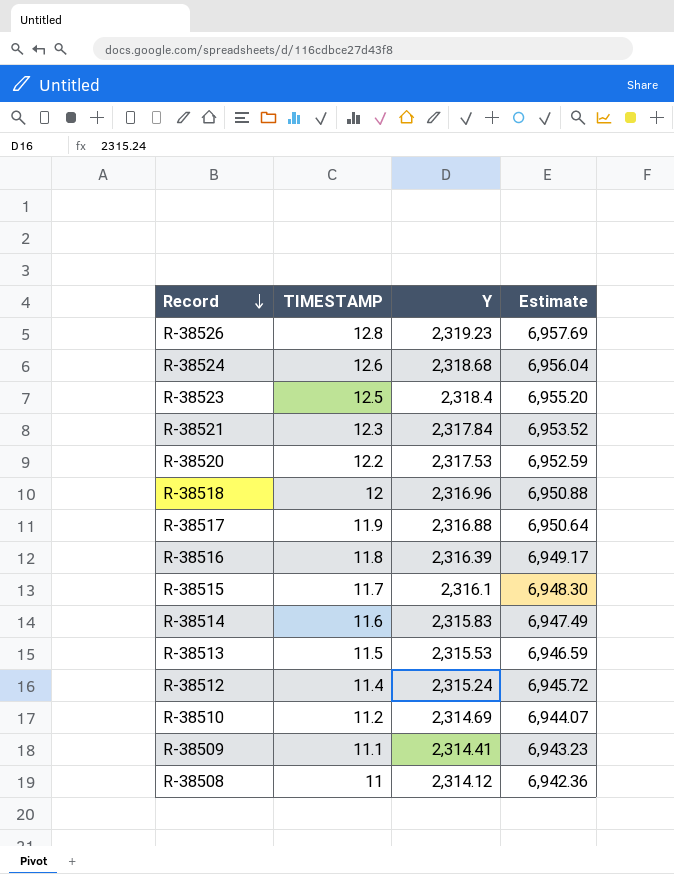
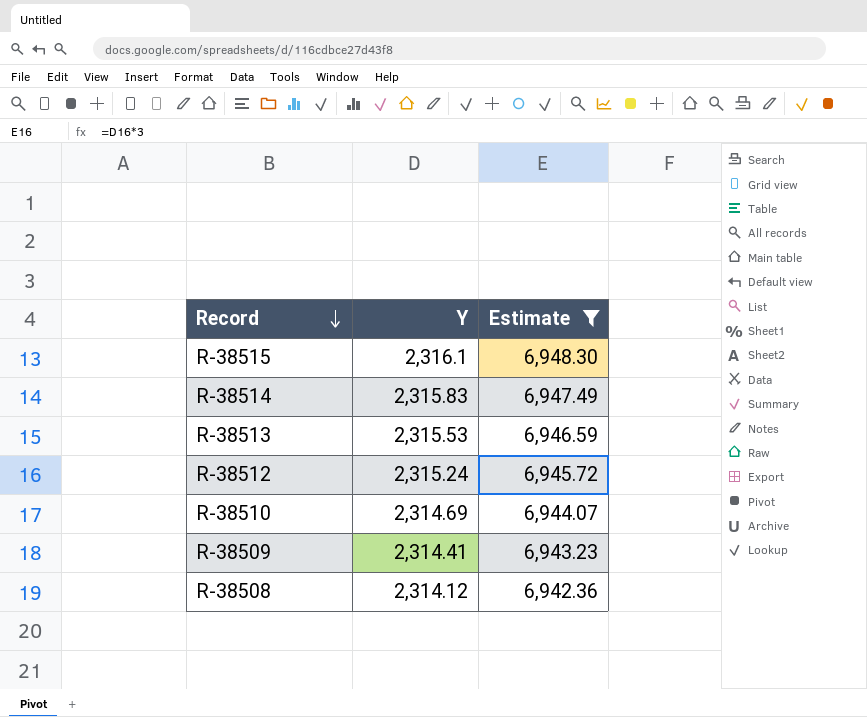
filter: none -> Estimate <= 6,948.30
column TIMESTAMP | position: 2 -> none

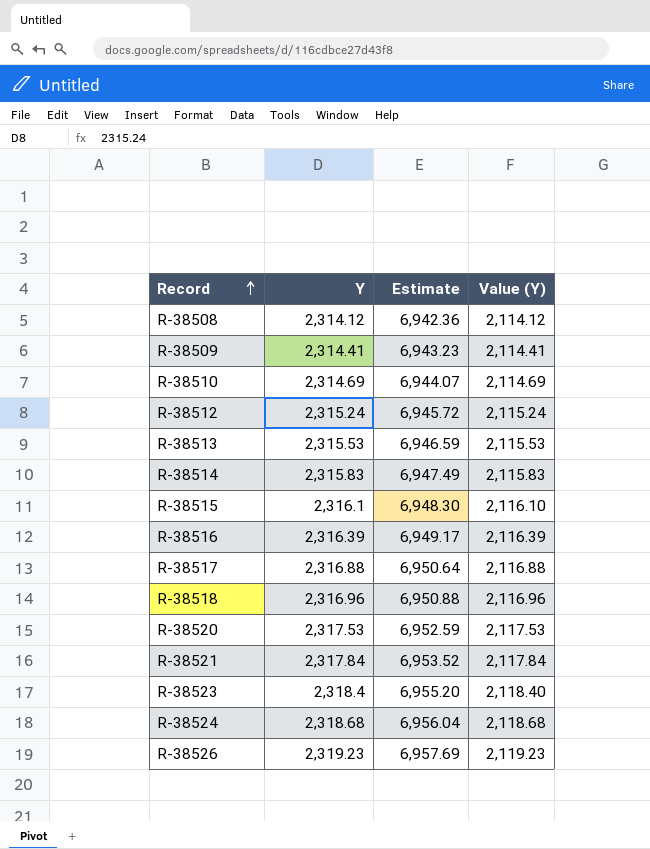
filter: Estimate <= 6,948.30 -> none
row order: Record descending -> Record ascending
column Value (Y) | formula: none -> [Y] - 200

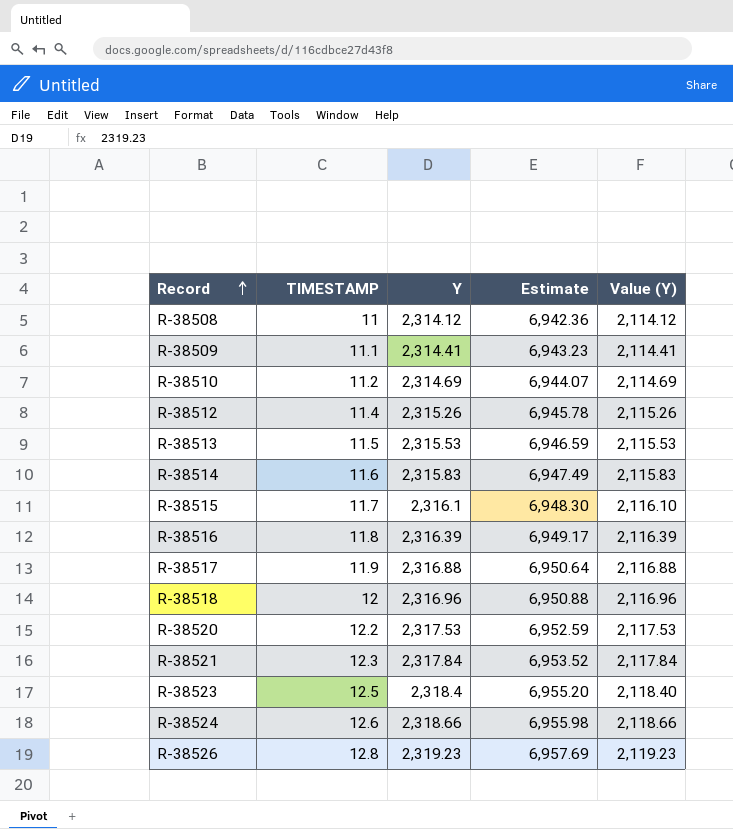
column TIMESTAMP | position: none -> 2
R-38512 | Y: 2,315.24 -> 2,315.26
R-38512 | Estimate: 6,945.72 -> 6,945.78
R-38512 | Value (Y): 2,115.24 -> 2,115.26
R-38524 | Y: 2,318.68 -> 2,318.66
R-38524 | Estimate: 6,956.04 -> 6,955.98
R-38524 | Value (Y): 2,118.68 -> 2,118.66

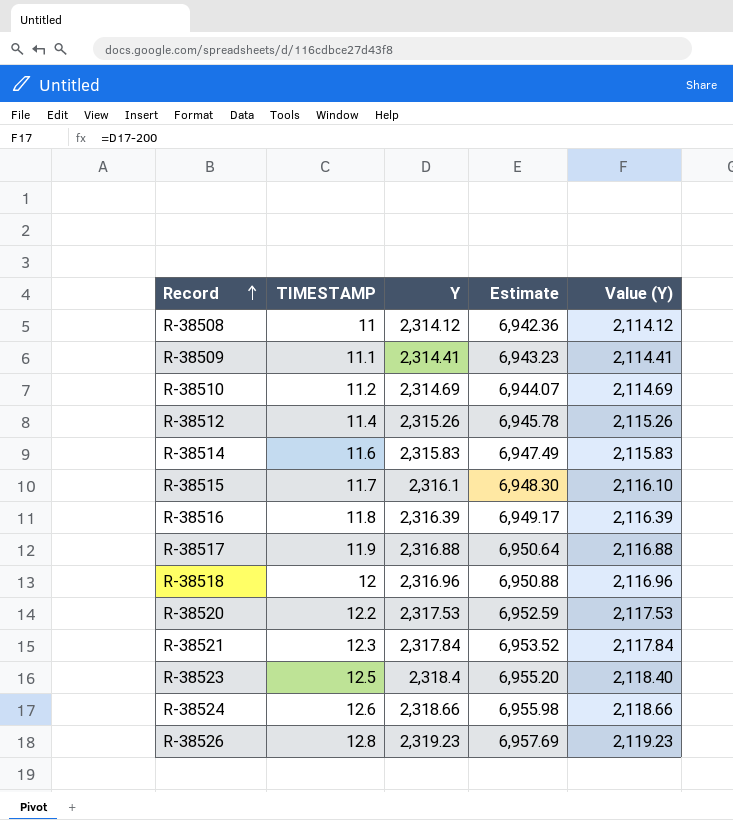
row R-38513: 11.5 | 2,315.53 | 6,946.59 | 2,115.53 -> none

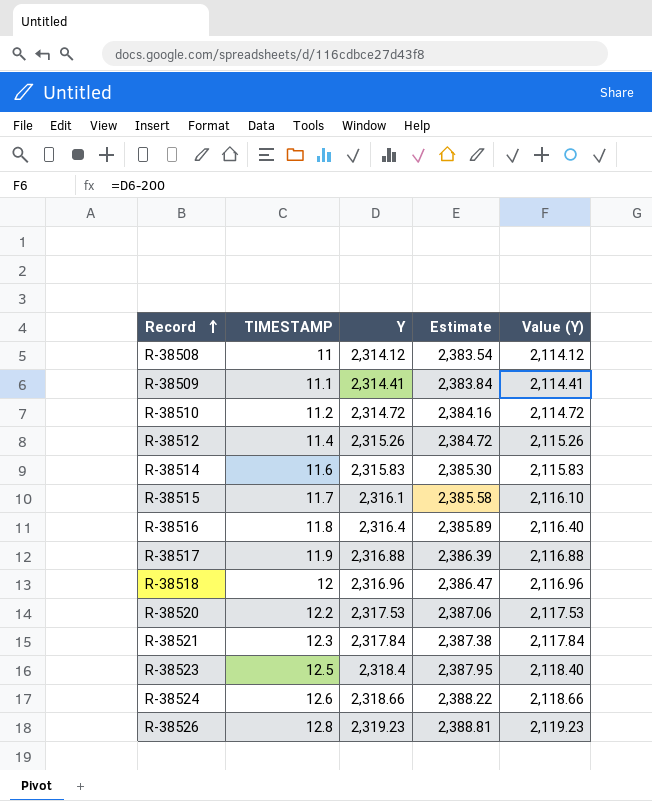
column Estimate | formula: [Y] * 3 -> [Y] * 1.03
R-38510 | Y: 2,314.69 -> 2,314.72
R-38510 | Value (Y): 2,114.69 -> 2,114.72
R-38516 | Y: 2,316.39 -> 2,316.4
R-38516 | Value (Y): 2,116.39 -> 2,116.40

